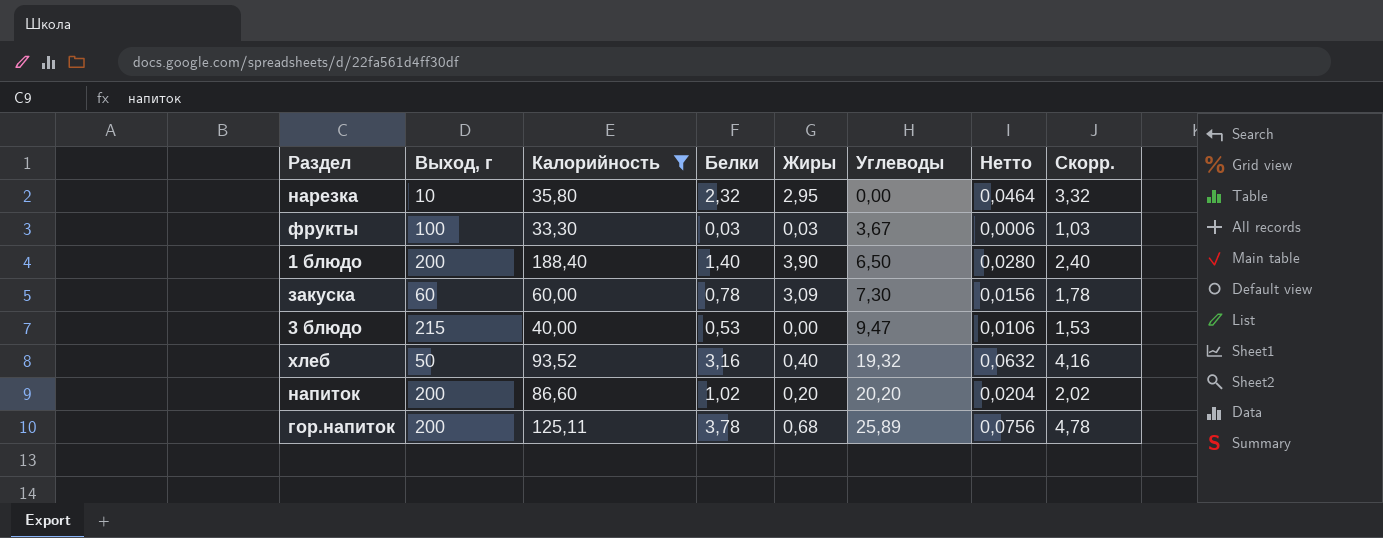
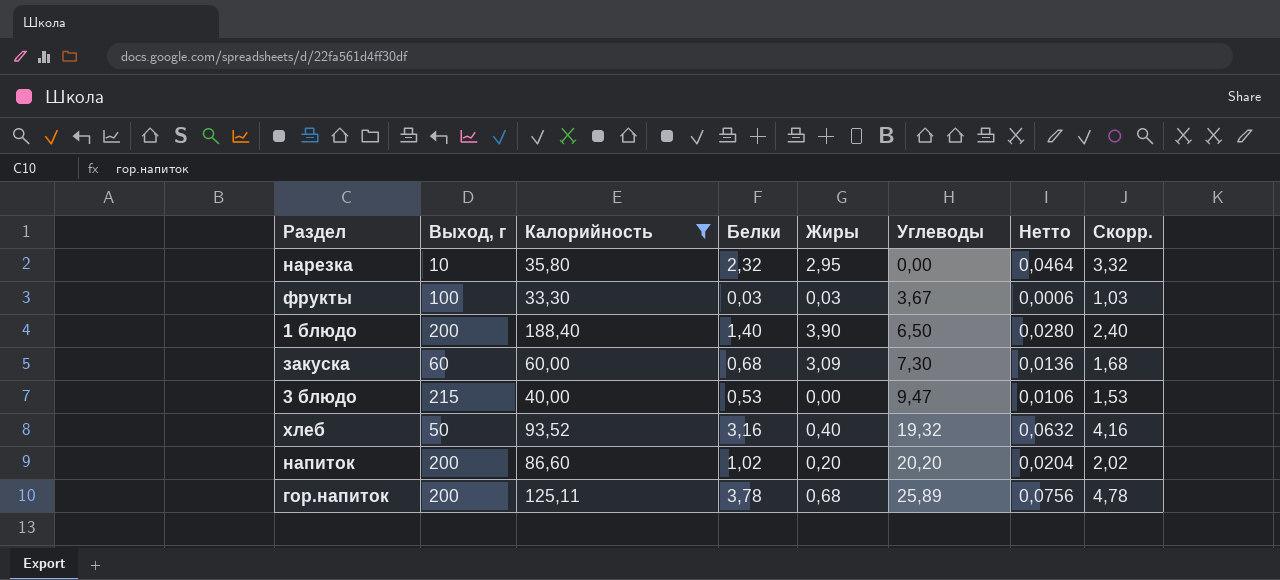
закуска | Белки: 0,78 -> 0,68
закуска | Нетто: 0,0156 -> 0,0136
закуска | Скорр.: 1,78 -> 1,68

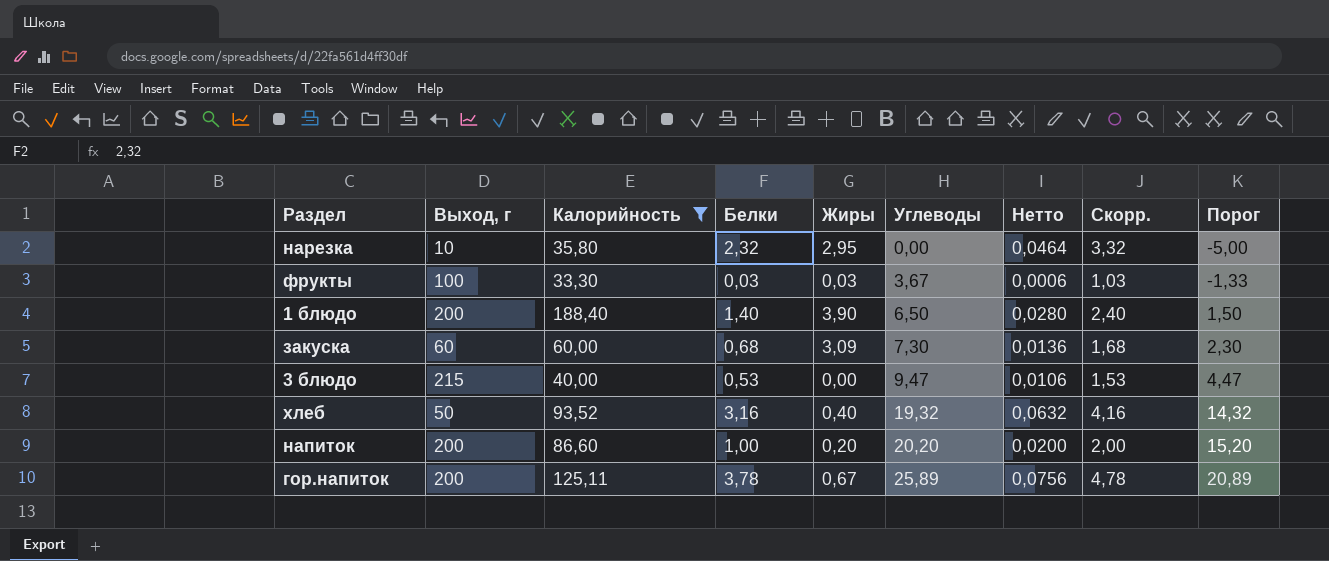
column Порог | formula: none -> [Углеводы] - 5
напиток | Белки: 1,02 -> 1,00
напиток | Нетто: 0,0204 -> 0,0200
напиток | Скорр.: 2,02 -> 2,00
гор.напиток | Жиры: 0,68 -> 0,67

